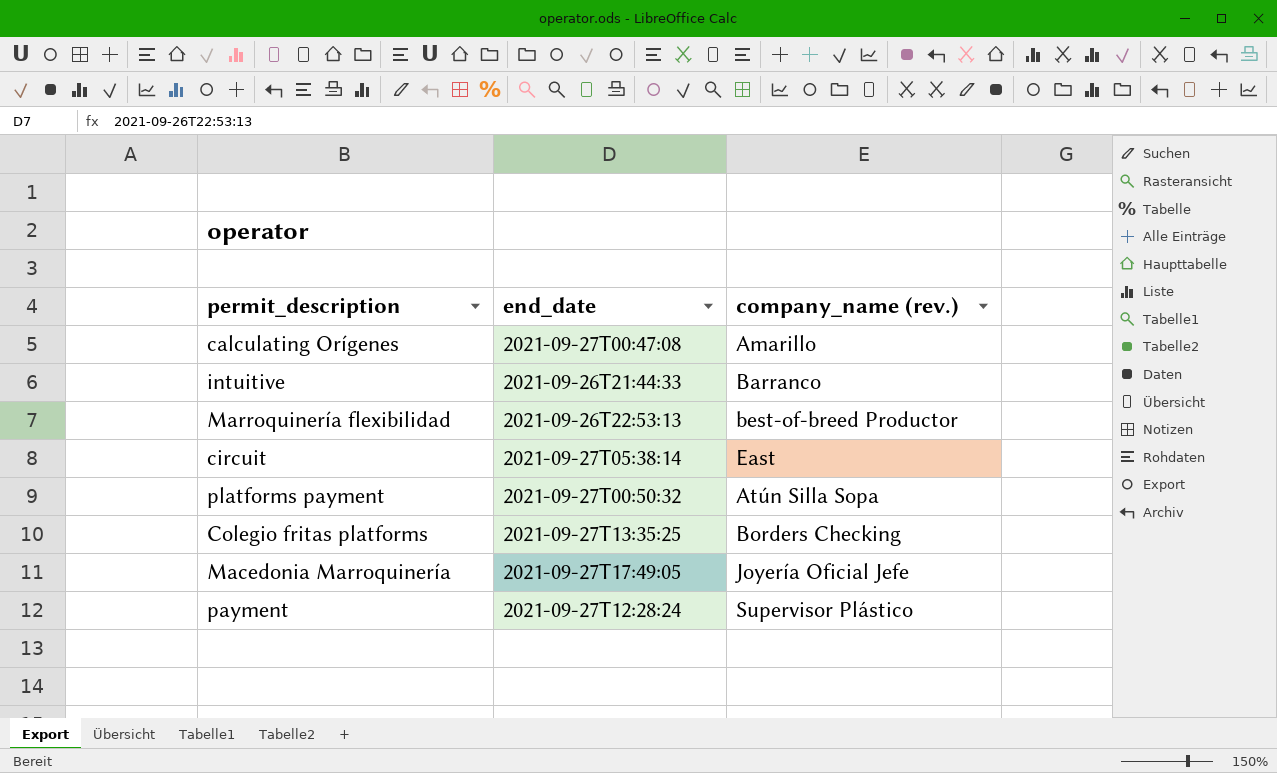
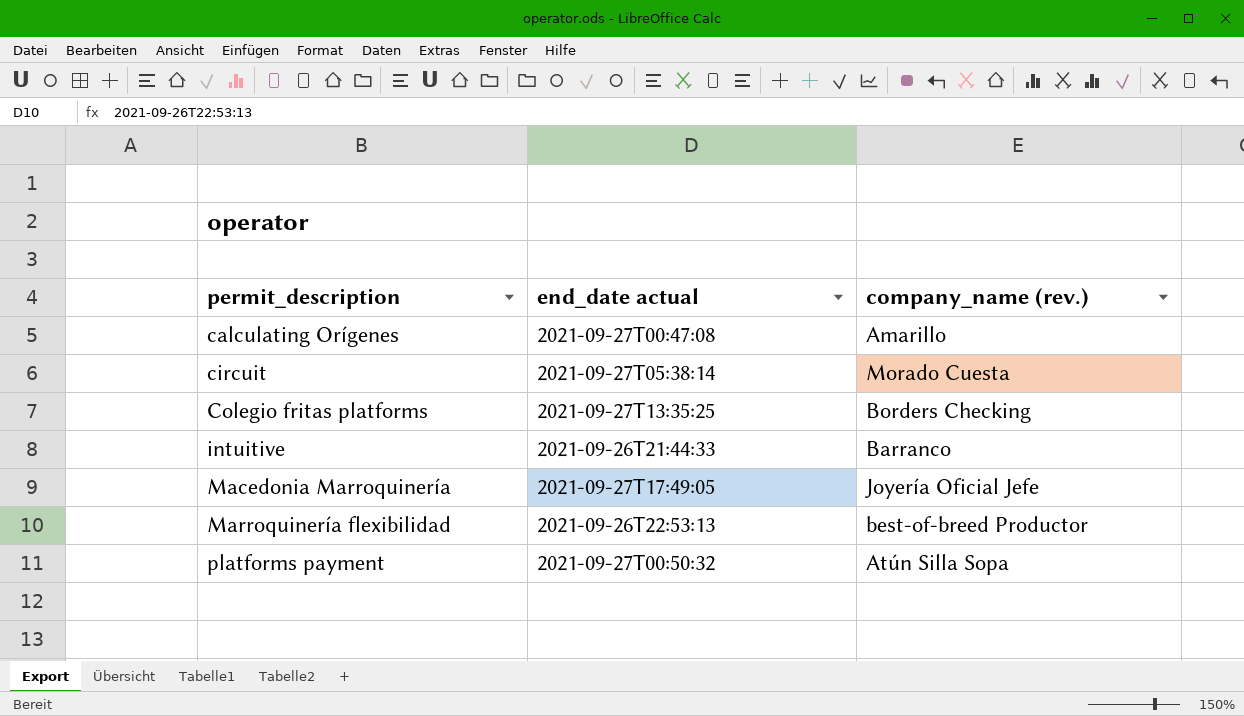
row order: none -> permit_description ascending
column name: end_date -> end_date actual
row payment: 2021-09-27T12:28:24 | Supervisor Plástico -> none
circuit | company_name (rev.): East -> Morado Cuesta

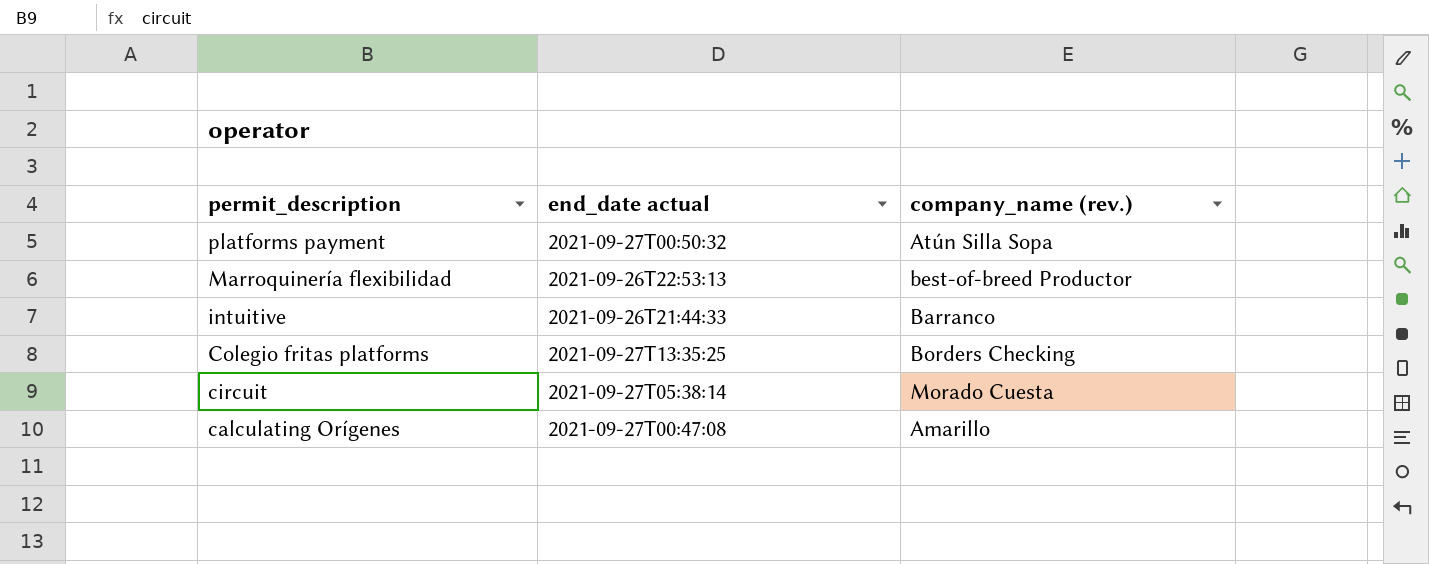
row order: permit_description ascending -> permit_description descending
row Macedonia Marroquinería: 2021-09-27T17:49:05 | Joyería Oficial Jefe -> none

